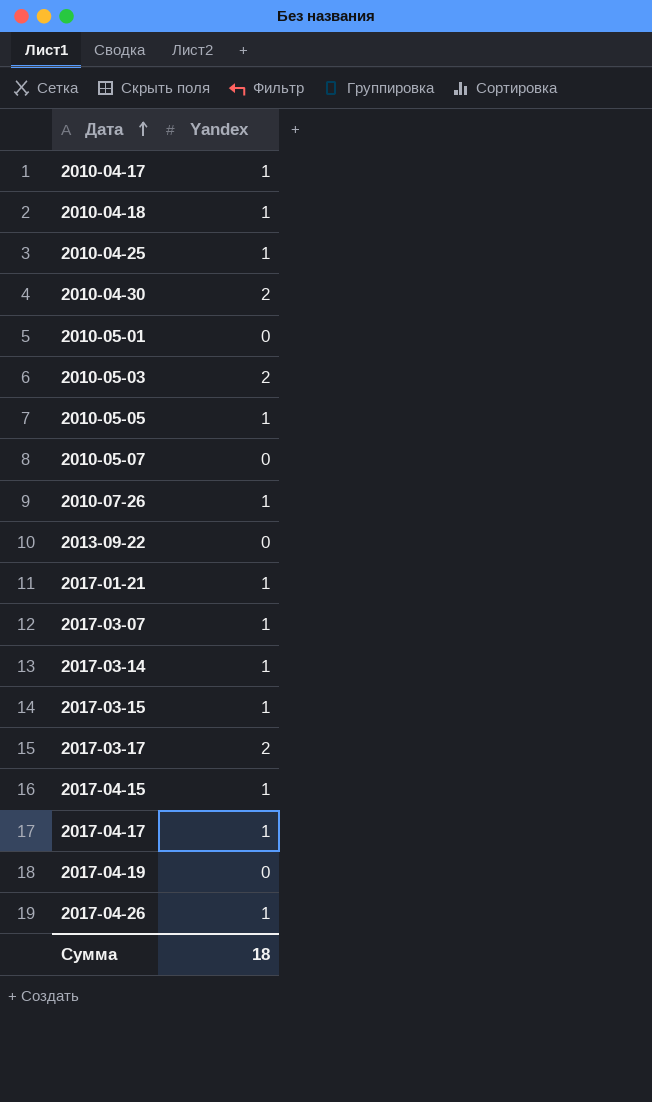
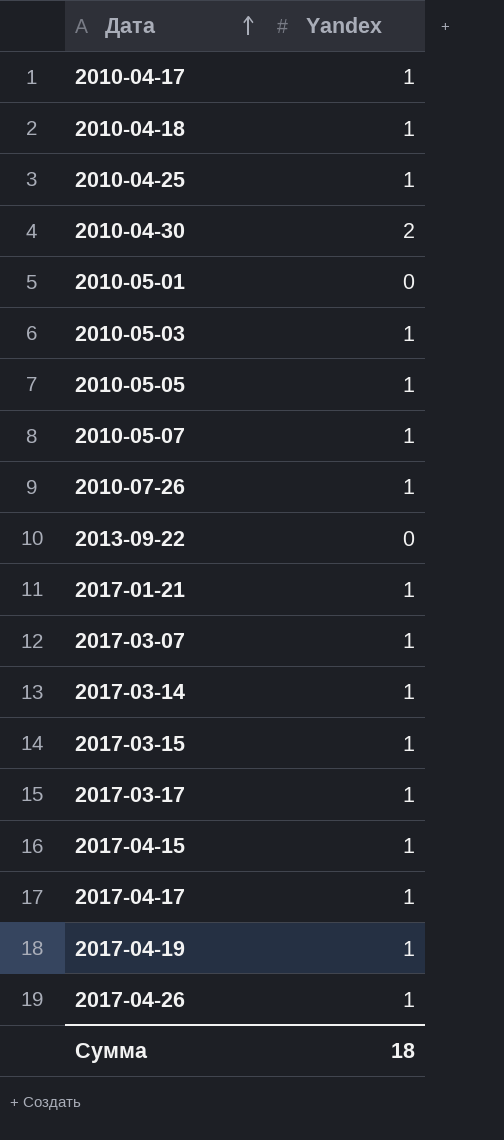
2010-05-03 | Yandex: 2 -> 1
2010-05-07 | Yandex: 0 -> 1
2017-03-17 | Yandex: 2 -> 1
2017-04-19 | Yandex: 0 -> 1

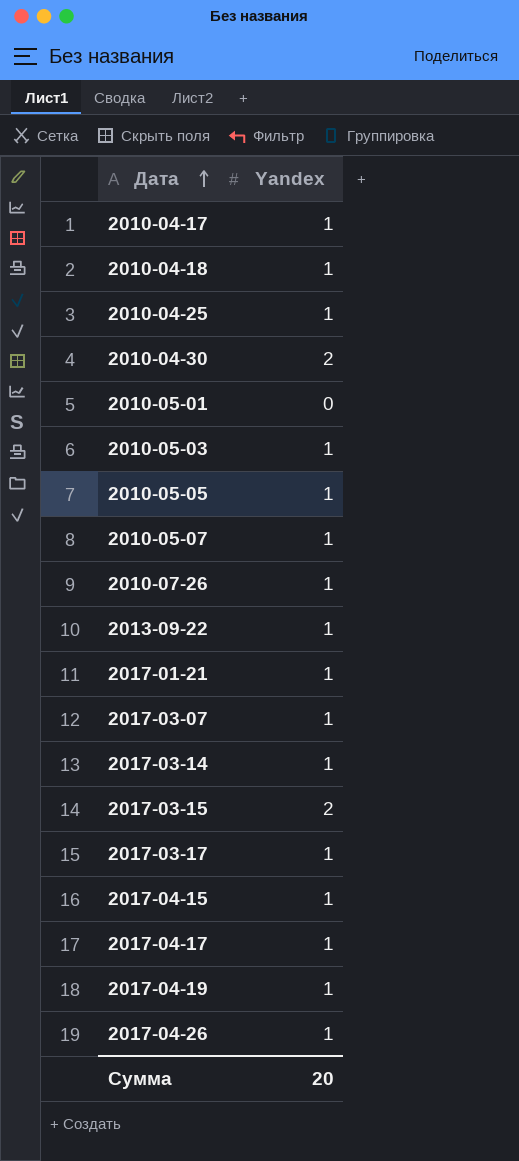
2013-09-22 | Yandex: 0 -> 1
2017-03-15 | Yandex: 1 -> 2
Сумма | Yandex: 18 -> 20

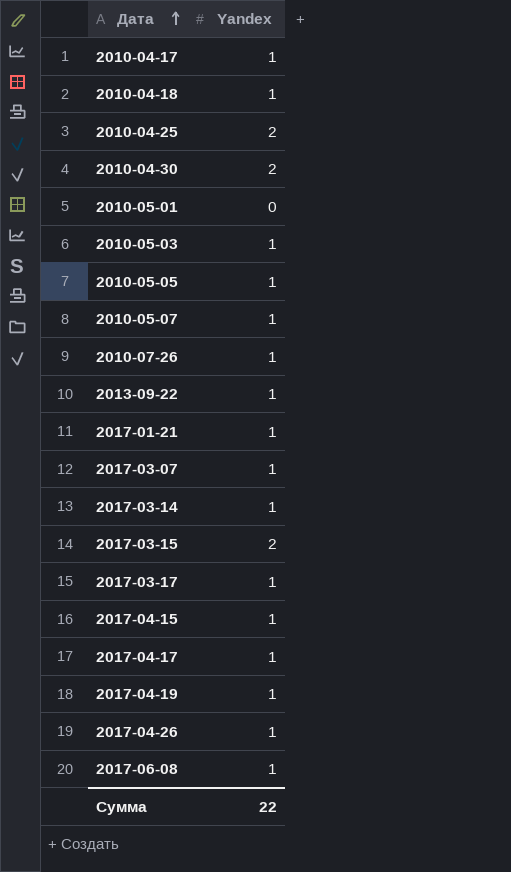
2010-04-25 | Yandex: 1 -> 2
row 2017-06-08: none -> 1
Сумма | Yandex: 20 -> 22

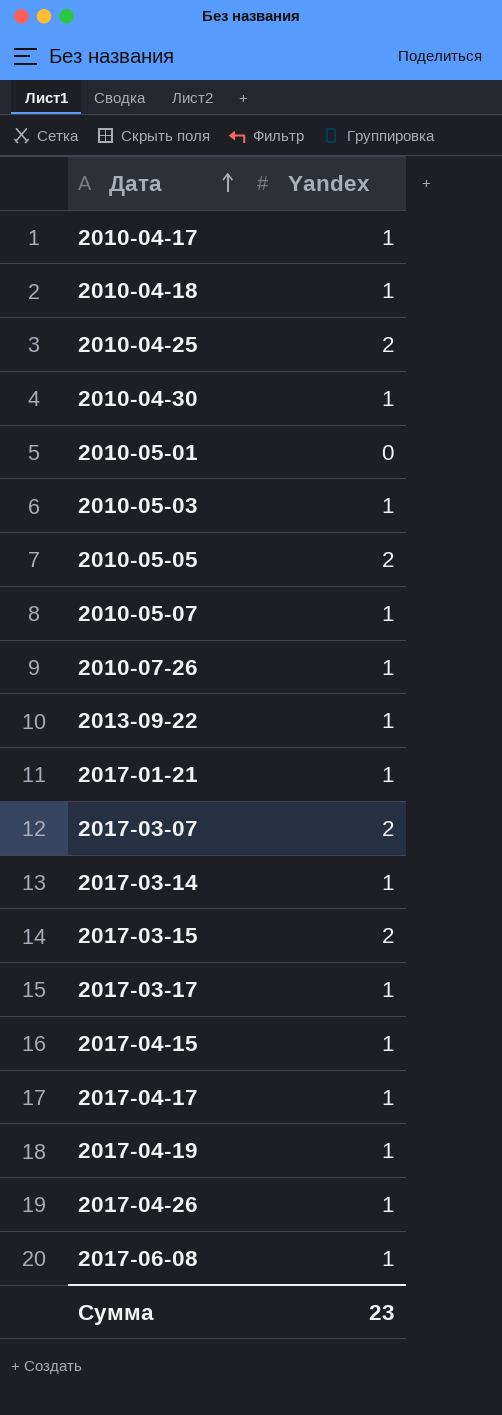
2010-04-30 | Yandex: 2 -> 1
2010-05-05 | Yandex: 1 -> 2
2017-03-07 | Yandex: 1 -> 2
Сумма | Yandex: 22 -> 23

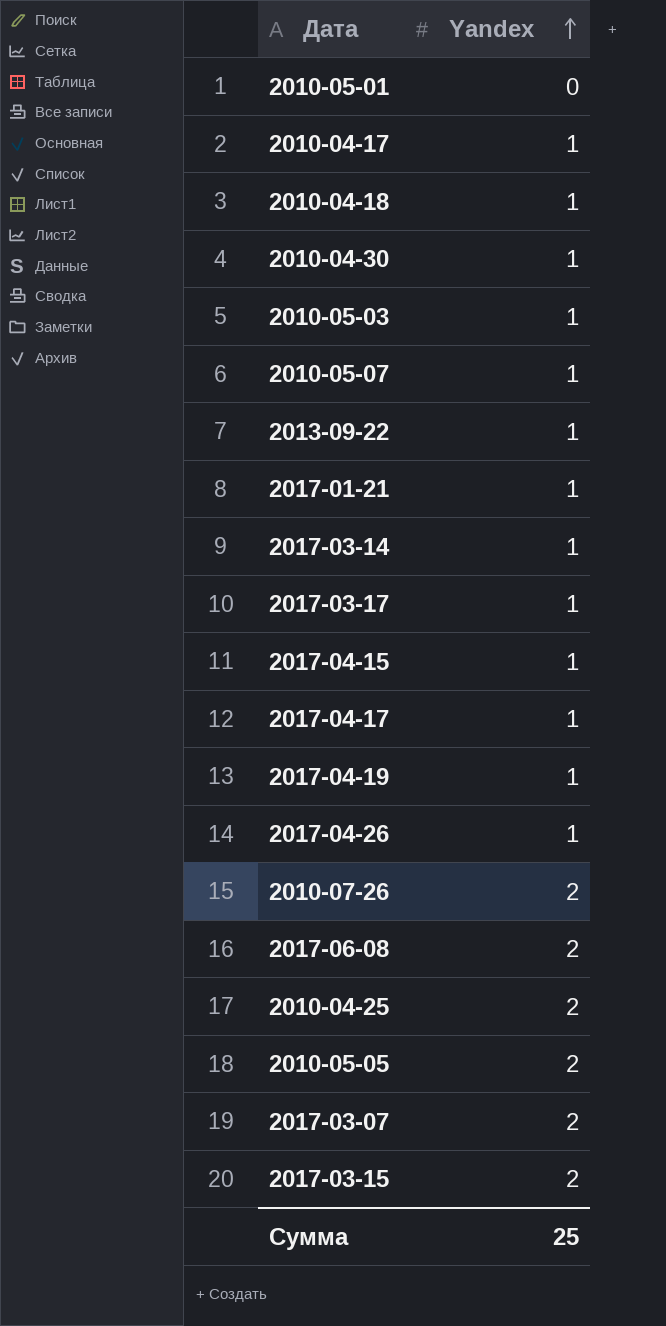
row order: Дата ascending -> Yandex ascending
2010-07-26 | Yandex: 1 -> 2
2017-06-08 | Yandex: 1 -> 2
Сумма | Yandex: 23 -> 25

